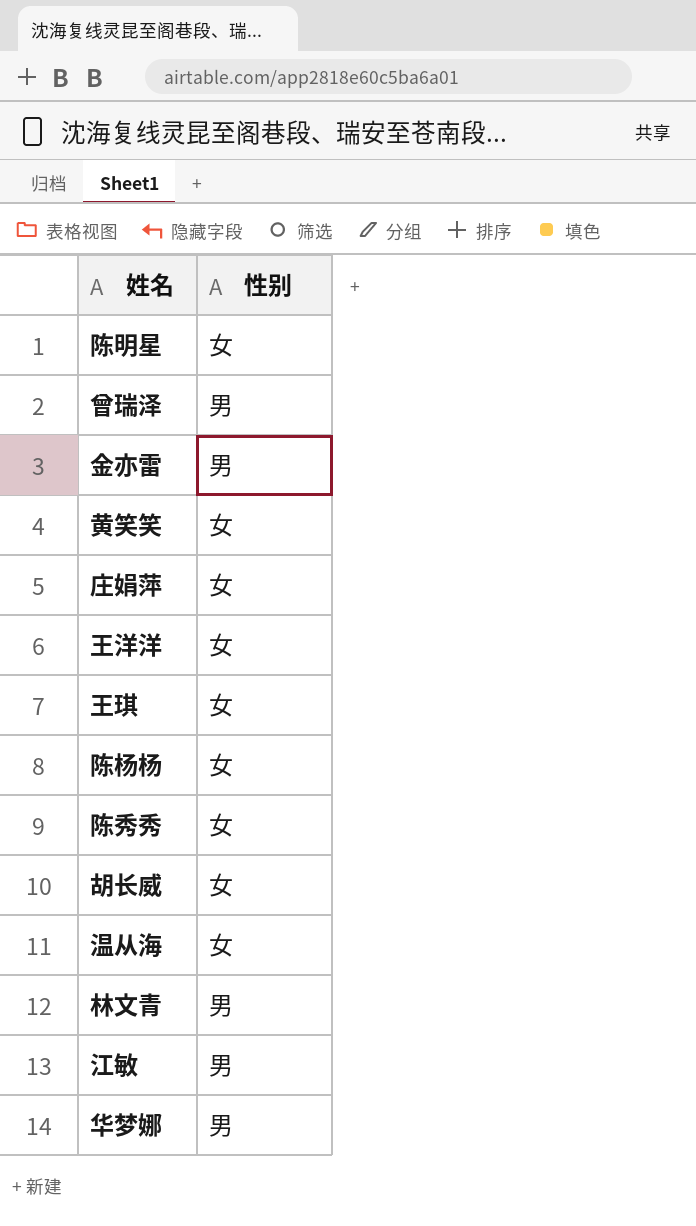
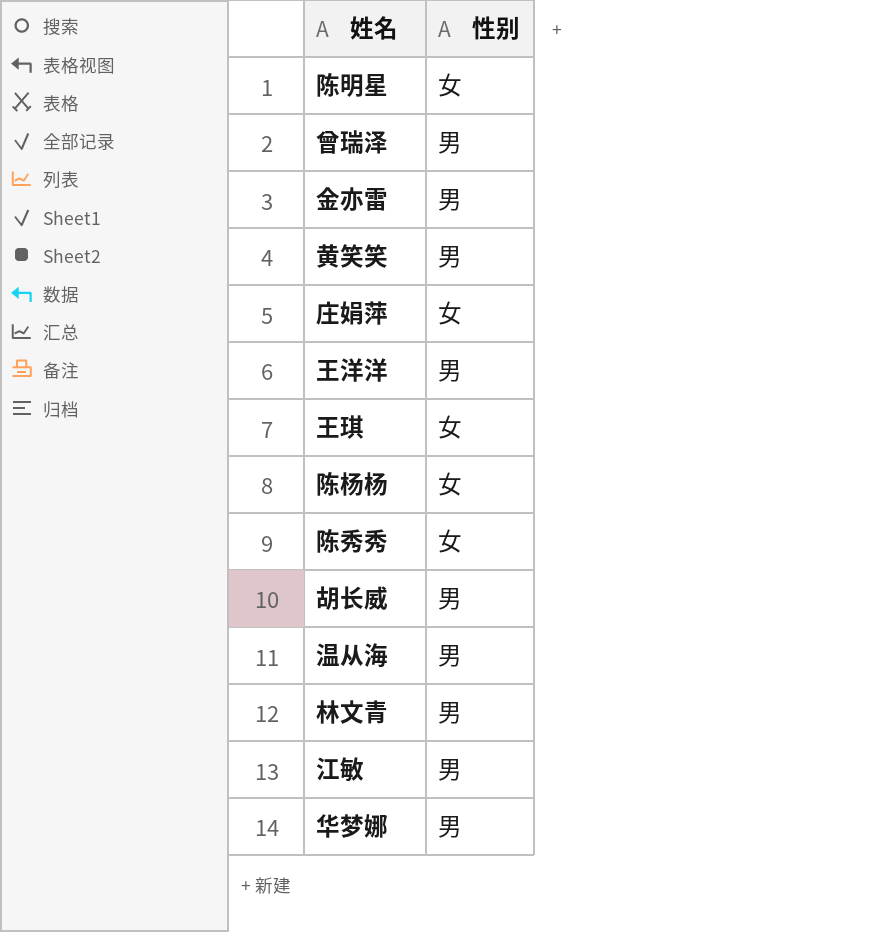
黄笑笑 | 性别: 女 -> 男
王洋洋 | 性别: 女 -> 男
胡长威 | 性别: 女 -> 男
温从海 | 性别: 女 -> 男

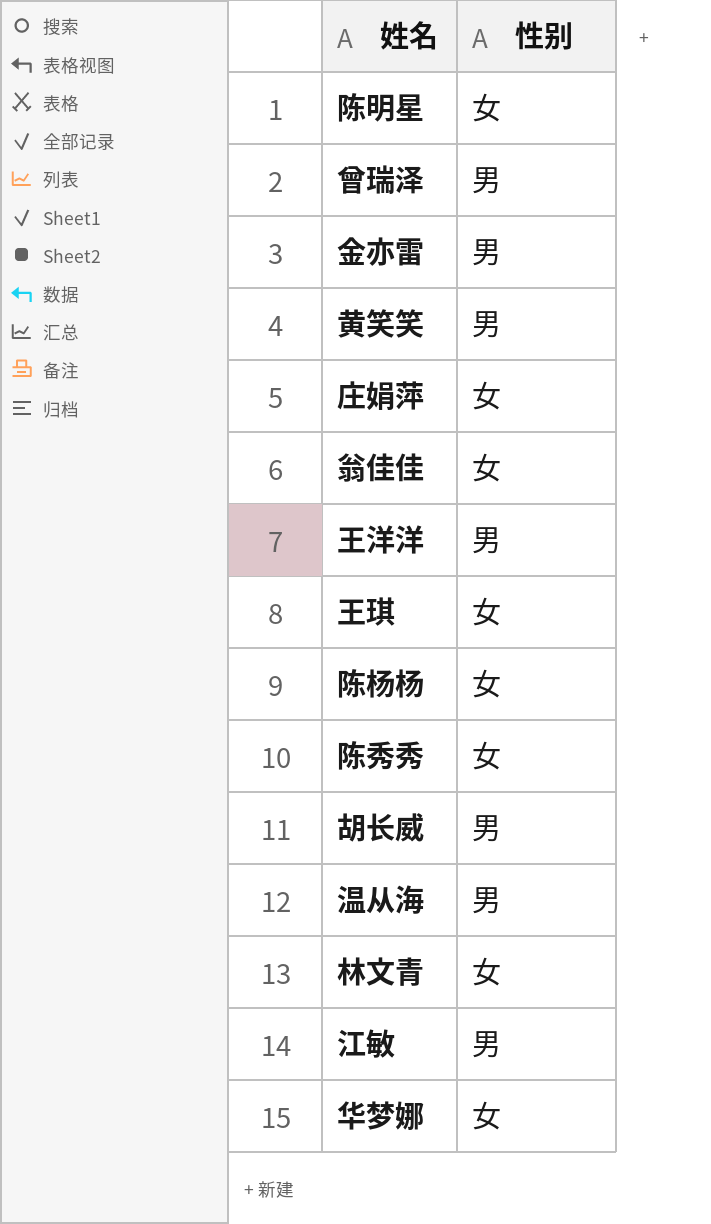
row 翁佳佳: none -> 女
林文青 | 性别: 男 -> 女
华梦娜 | 性别: 男 -> 女

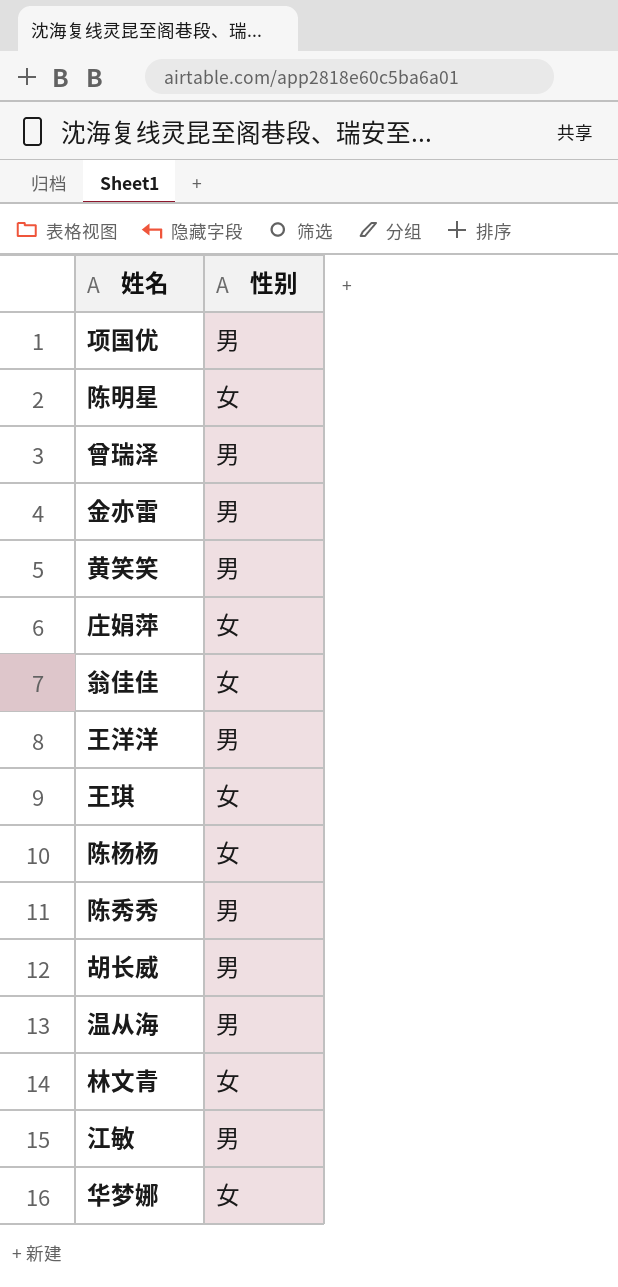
row 项国优: none -> 男
陈秀秀 | 性别: 女 -> 男

